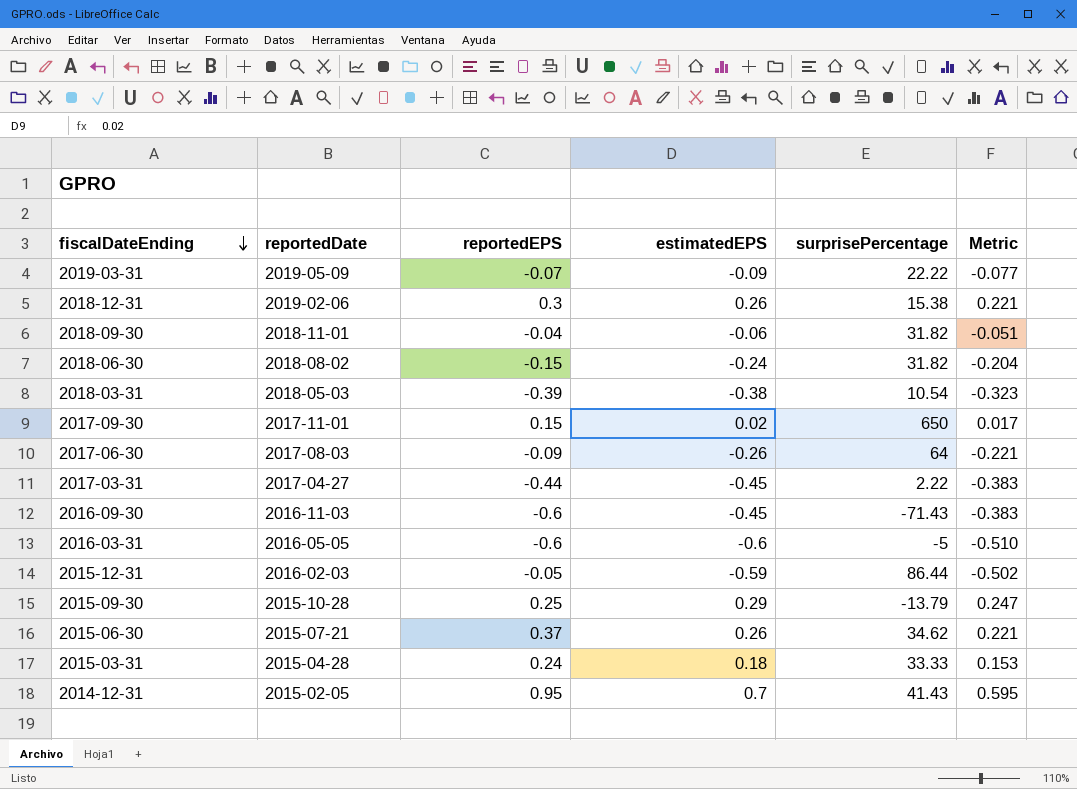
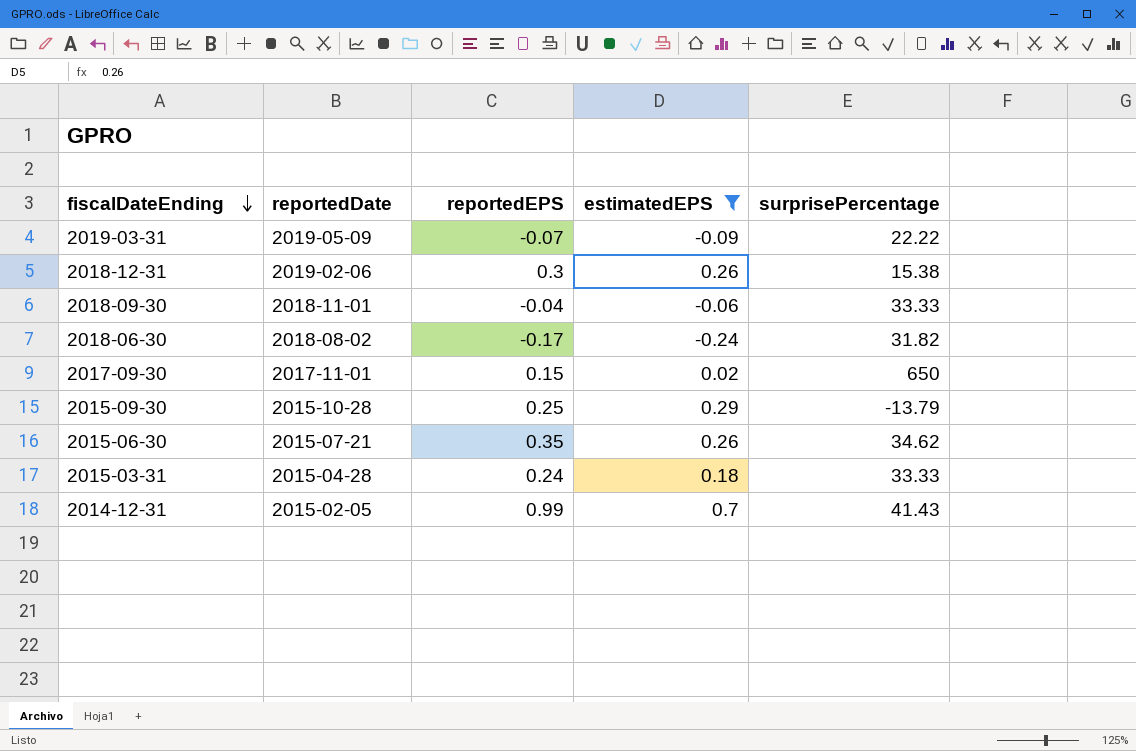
filter: none -> estimatedEPS >= -0.24
column Metric | formula: [estimatedEPS] * 0.85 -> none
2018-09-30 | surprisePercentage: 31.82 -> 33.33
2018-06-30 | reportedEPS: -0.15 -> -0.17
2015-06-30 | reportedEPS: 0.37 -> 0.35
2014-12-31 | reportedEPS: 0.95 -> 0.99

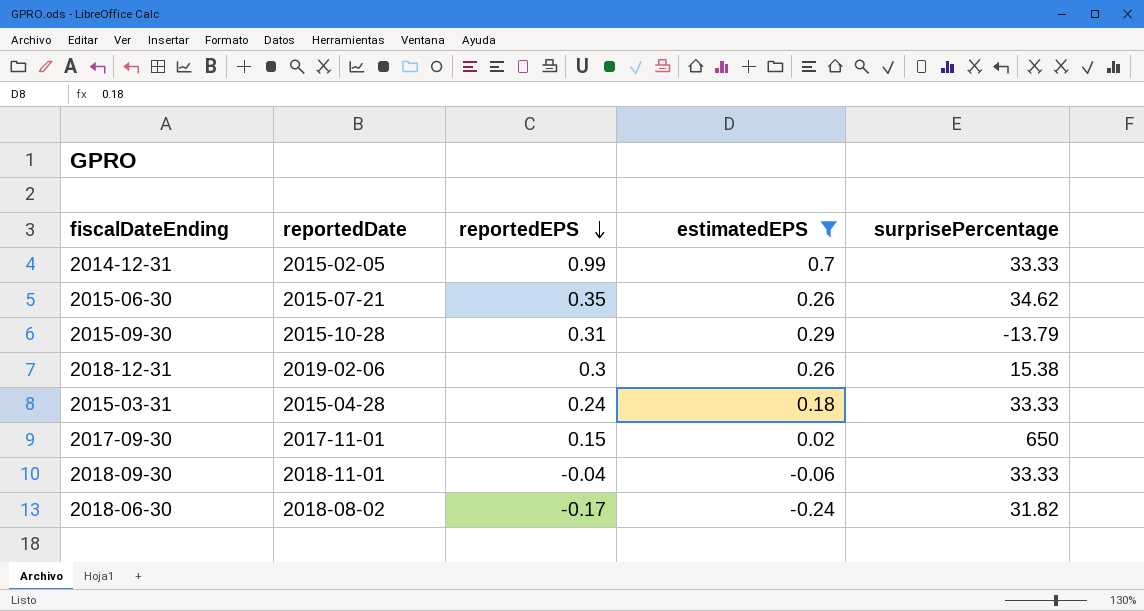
row order: fiscalDateEnding descending -> reportedEPS descending
row 2019-03-31: 2019-05-09 | -0.07 | -0.09 | 22.22 -> none
2014-12-31 | surprisePercentage: 41.43 -> 33.33
2015-09-30 | reportedEPS: 0.25 -> 0.31

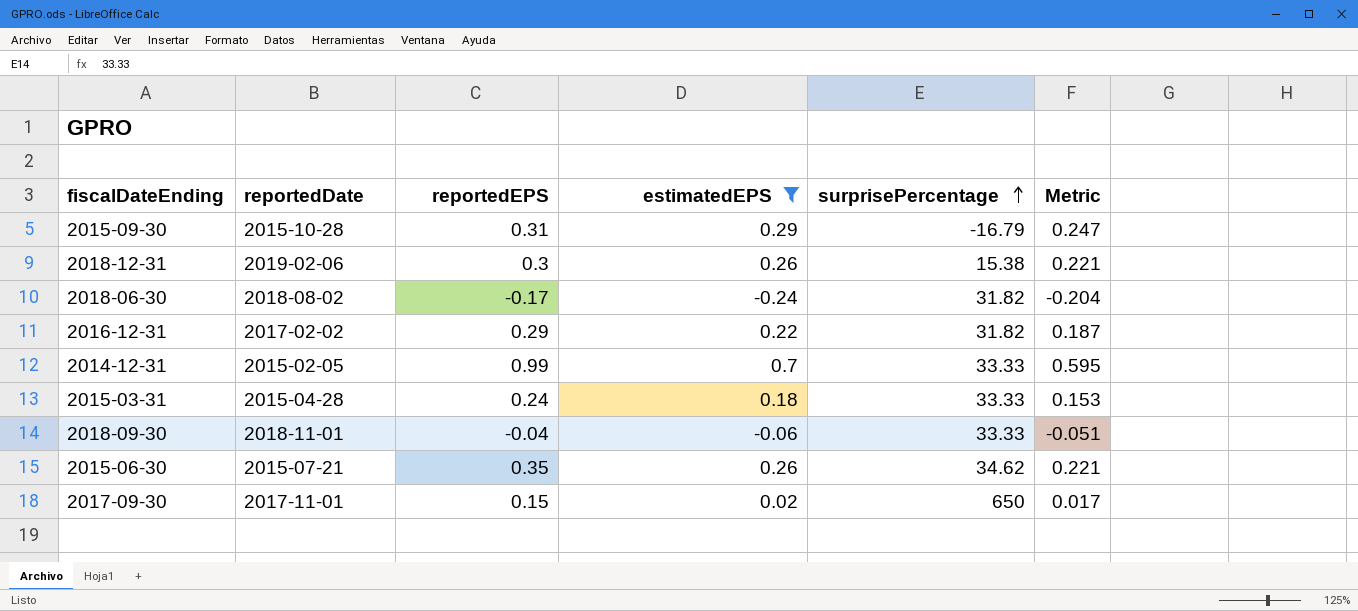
row order: reportedEPS descending -> surprisePercentage ascending
column Metric | formula: none -> [estimatedEPS] * 0.85
2015-09-30 | surprisePercentage: -13.79 -> -16.79
row 2016-12-31: none -> 2017-02-02 | 0.29 | 0.22 | 31.82 | 0.187

